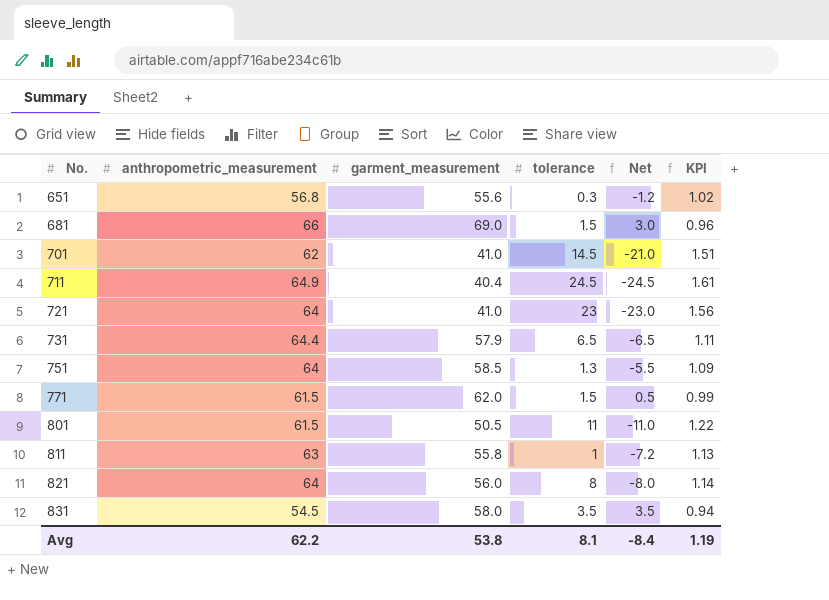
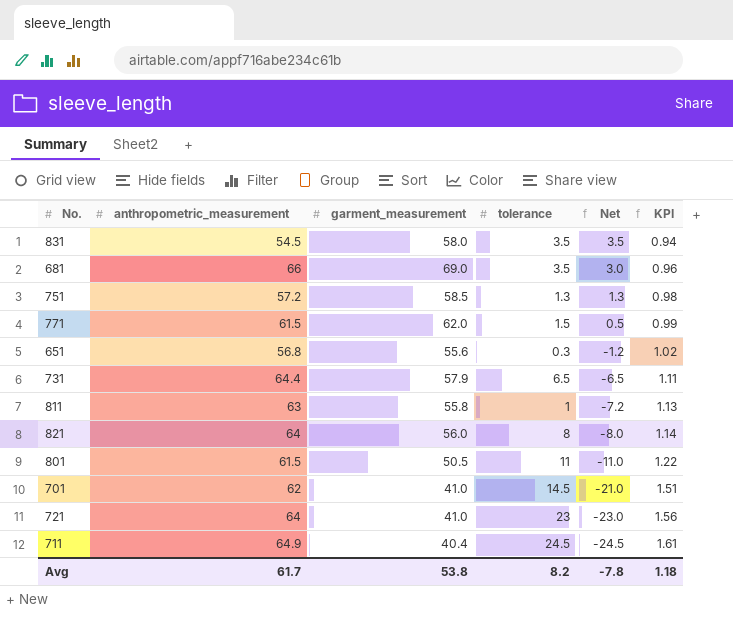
row order: No. ascending -> Net descending
681 | tolerance: 1.5 -> 3.5
751 | anthropometric_measurement: 64 -> 57.2
751 | Net: -5.5 -> 1.3
751 | KPI: 1.09 -> 0.98
Avg | anthropometric_measurement: 62.2 -> 61.7
Avg | tolerance: 8.1 -> 8.2
Avg | Net: -8.4 -> -7.8
Avg | KPI: 1.19 -> 1.18

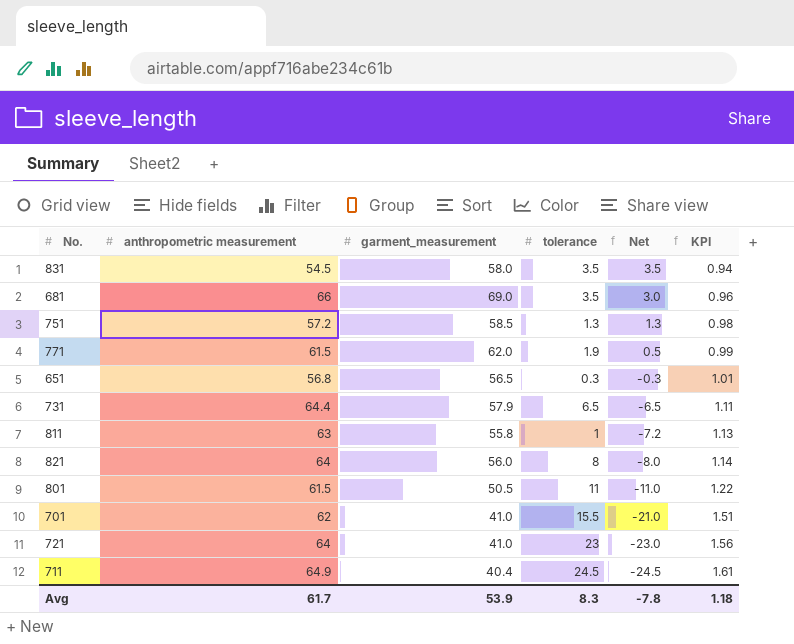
column name: anthropometric_measurement -> anthropometric measurement
771 | tolerance: 1.5 -> 1.9
651 | garment_measurement: 55.6 -> 56.5
651 | Net: -1.2 -> -0.3
651 | KPI: 1.02 -> 1.01
701 | tolerance: 14.5 -> 15.5
Avg | garment_measurement: 53.8 -> 53.9
Avg | tolerance: 8.2 -> 8.3

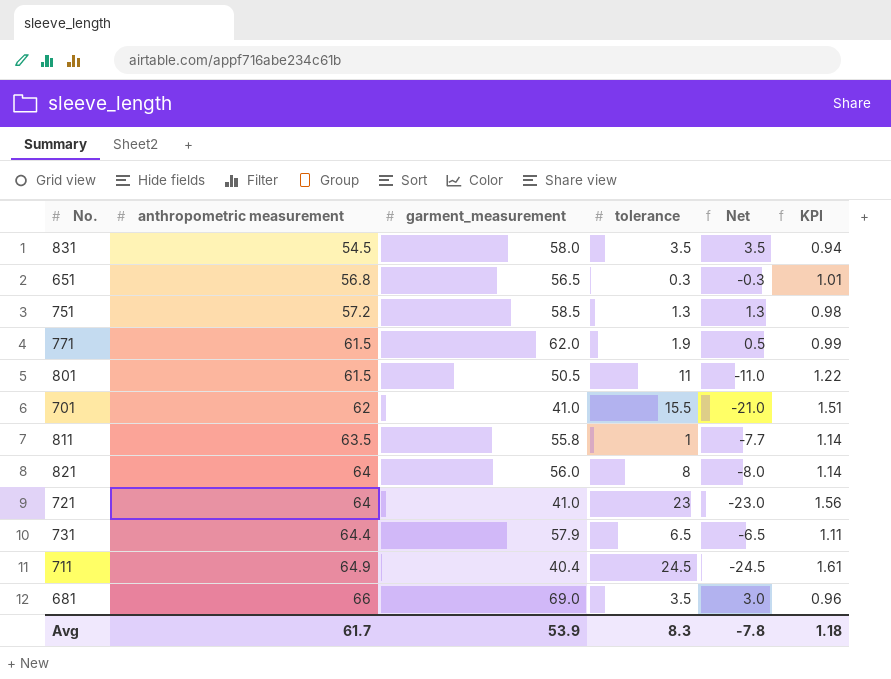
row order: Net descending -> anthropometric measurement ascending
811 | anthropometric measurement: 63 -> 63.5
811 | Net: -7.2 -> -7.7
811 | KPI: 1.13 -> 1.14

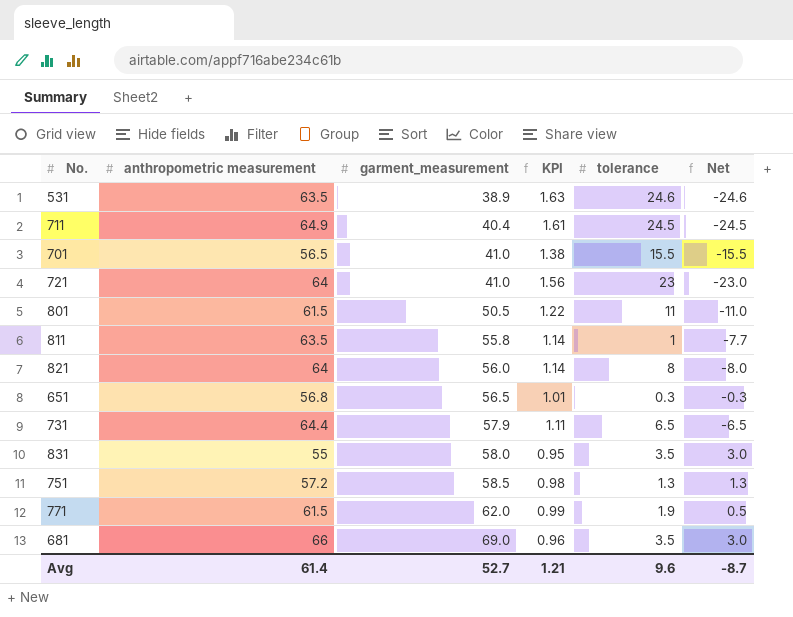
row order: anthropometric measurement ascending -> garment_measurement ascending
column KPI | position: 6 -> 4
row 531: none -> 63.5 | 38.9 | 1.63 | 24.6 | -24.6
701 | anthropometric measurement: 62 -> 56.5
701 | KPI: 1.51 -> 1.38
701 | Net: -21.0 -> -15.5
831 | anthropometric measurement: 54.5 -> 55
831 | KPI: 0.94 -> 0.95
831 | Net: 3.5 -> 3.0
Avg | anthropometric measurement: 61.7 -> 61.4
Avg | garment_measurement: 53.9 -> 52.7
Avg | KPI: 1.18 -> 1.21
Avg | tolerance: 8.3 -> 9.6
Avg | Net: -7.8 -> -8.7

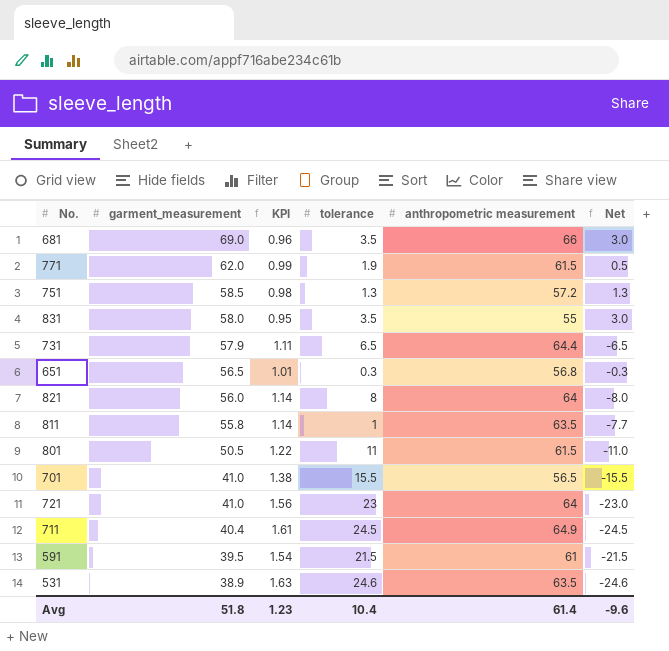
row order: garment_measurement ascending -> garment_measurement descending
column anthropometric measurement | position: 2 -> 5
row 591: none -> 39.5 | 1.54 | 21.5 | 61 | -21.5
Avg | garment_measurement: 52.7 -> 51.8
Avg | KPI: 1.21 -> 1.23
Avg | tolerance: 9.6 -> 10.4
Avg | Net: -8.7 -> -9.6

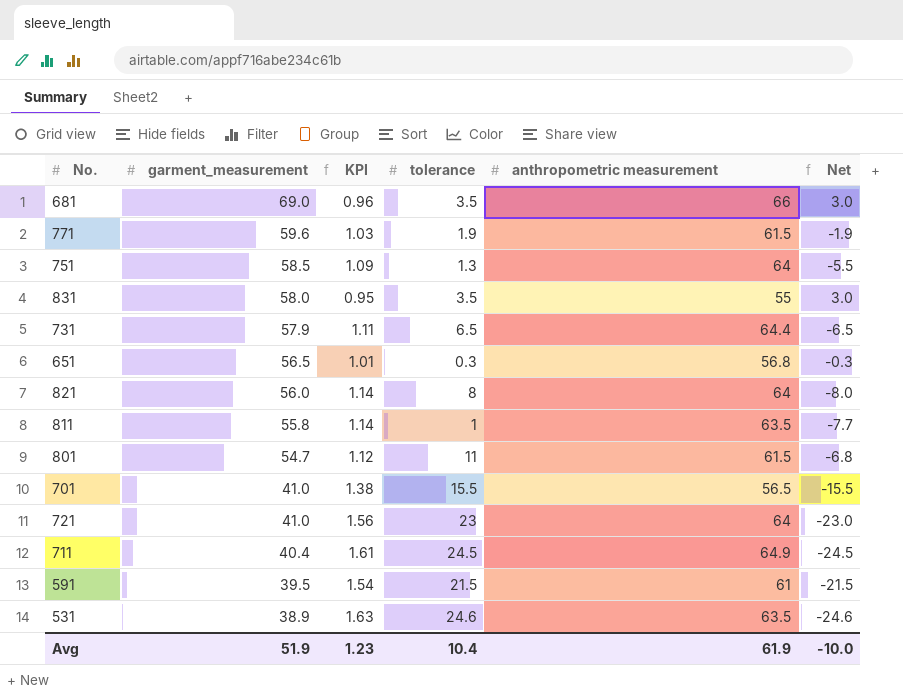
771 | garment_measurement: 62.0 -> 59.6
771 | KPI: 0.99 -> 1.03
771 | Net: 0.5 -> -1.9
751 | KPI: 0.98 -> 1.09
751 | anthropometric measurement: 57.2 -> 64
751 | Net: 1.3 -> -5.5
801 | garment_measurement: 50.5 -> 54.7
801 | KPI: 1.22 -> 1.12
801 | Net: -11.0 -> -6.8
Avg | garment_measurement: 51.8 -> 51.9
Avg | anthropometric measurement: 61.4 -> 61.9
Avg | Net: -9.6 -> -10.0

